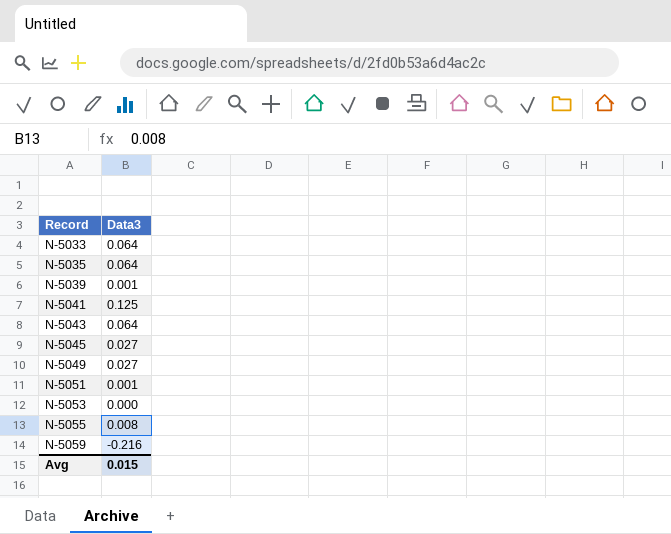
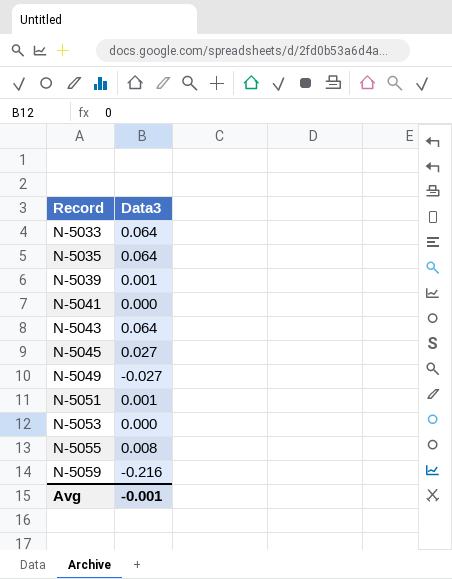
N-5041 | Data3: 0.125 -> 0.000
N-5049 | Data3: 0.027 -> -0.027
Avg | Data3: 0.015 -> -0.001

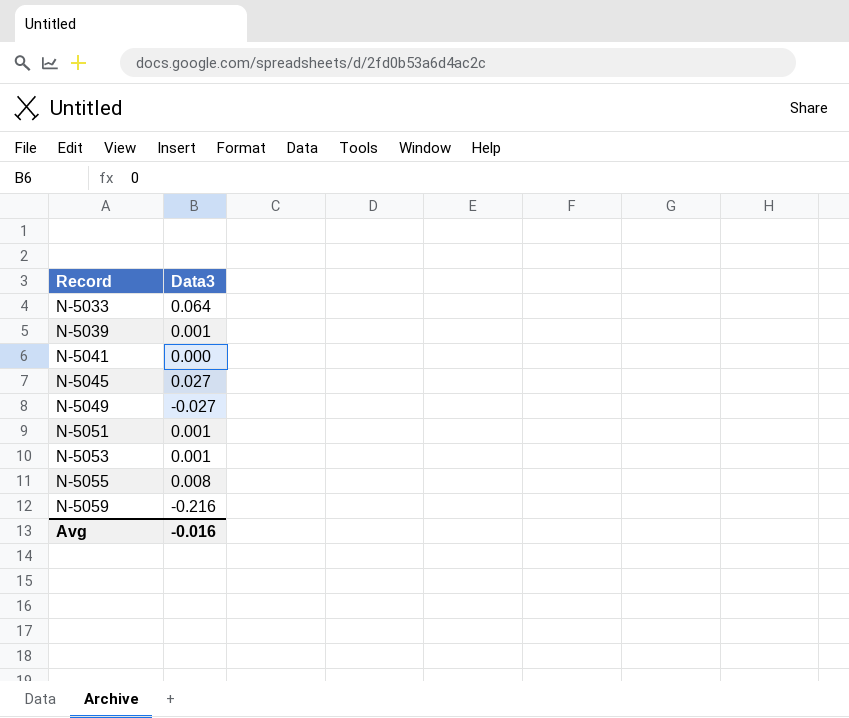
row N-5035: 0.064 -> none
row N-5043: 0.064 -> none
N-5053 | Data3: 0.000 -> 0.001
Avg | Data3: -0.001 -> -0.016

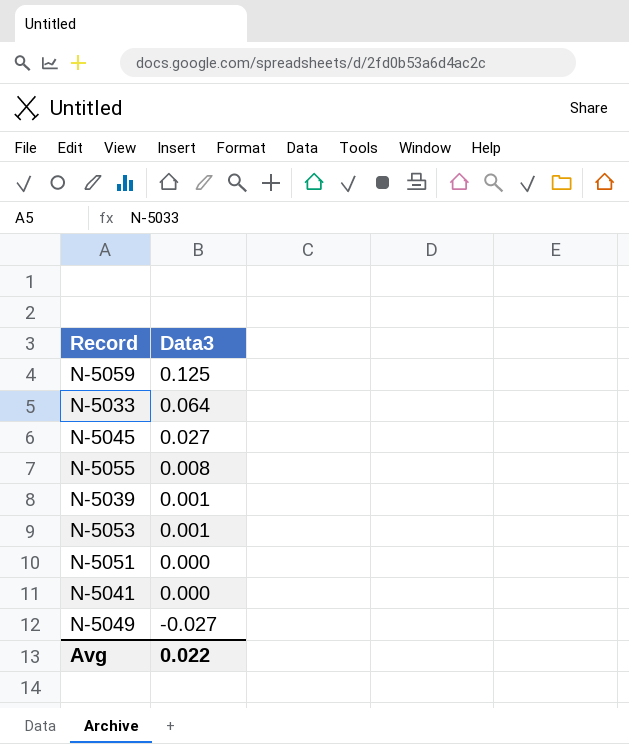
row order: Record ascending -> Data3 descending
N-5059 | Data3: -0.216 -> 0.125
N-5051 | Data3: 0.001 -> 0.000
Avg | Data3: -0.016 -> 0.022

